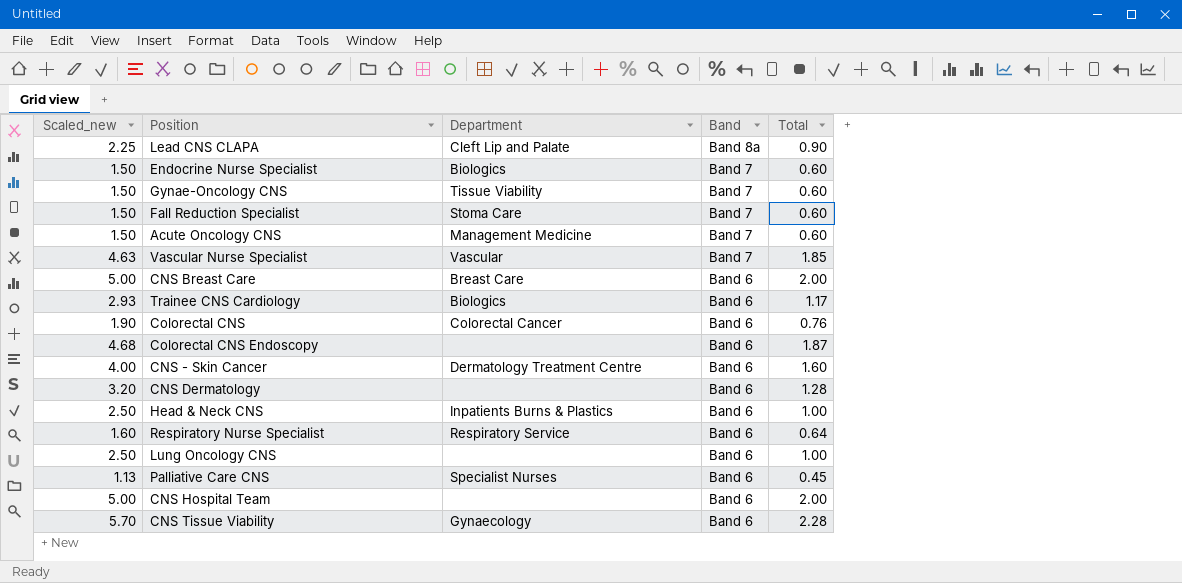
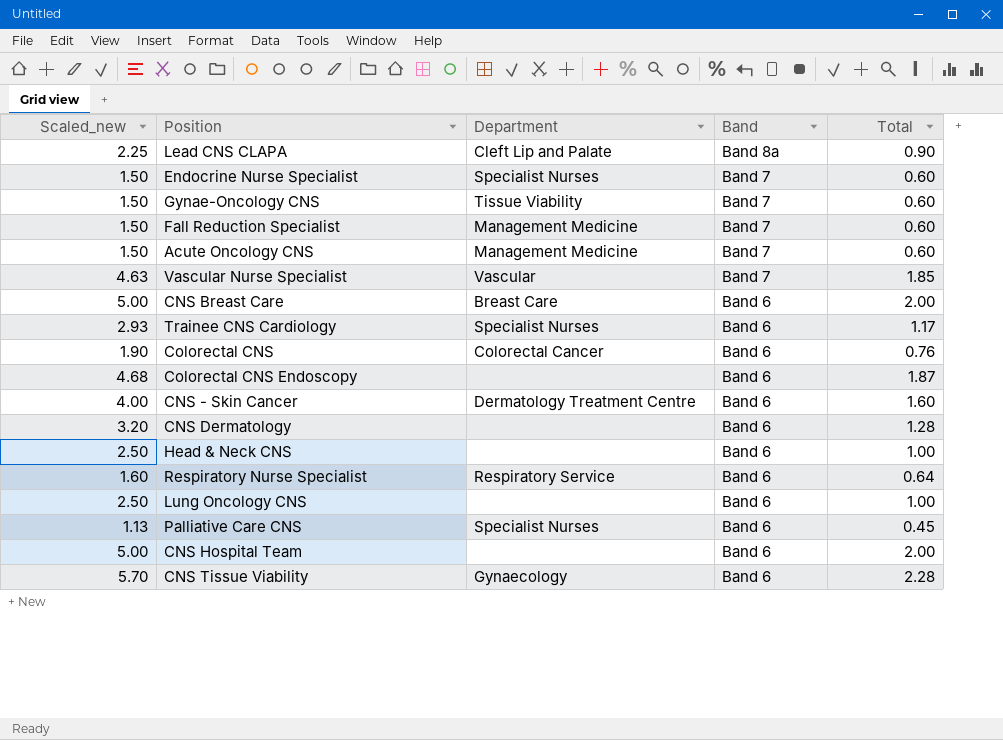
Endocrine Nurse Specialist | Department: Biologics -> Specialist Nurses
Fall Reduction Specialist | Department: Stoma Care -> Management Medicine
Trainee CNS Cardiology | Department: Biologics -> Specialist Nurses
Head & Neck CNS | Department: Inpatients Burns & Plastics -> none

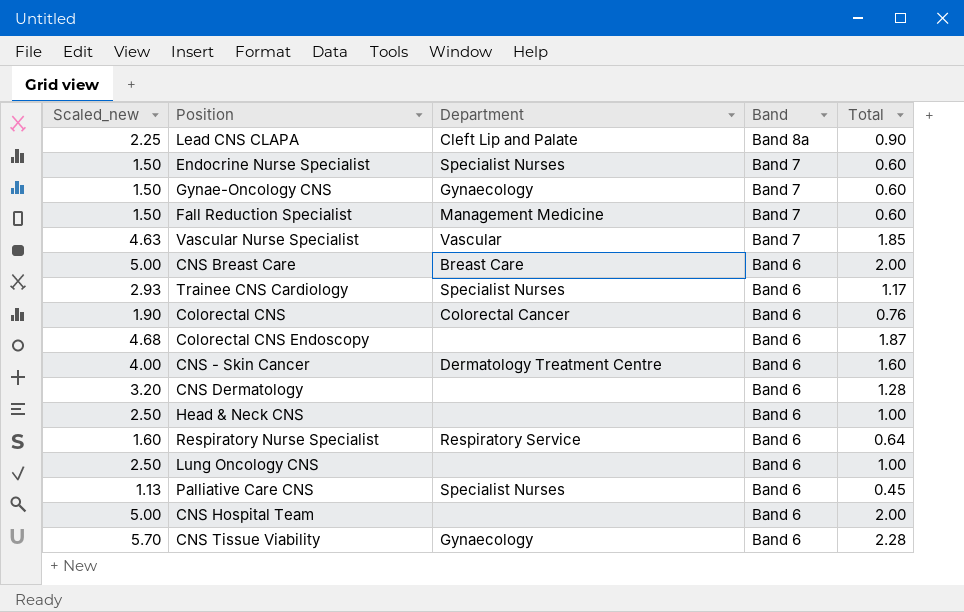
row Acute Oncology CNS: 1.50 | Management Medicine | Band 7 | 0.60 -> none
Gynae-Oncology CNS | Department: Tissue Viability -> Gynaecology

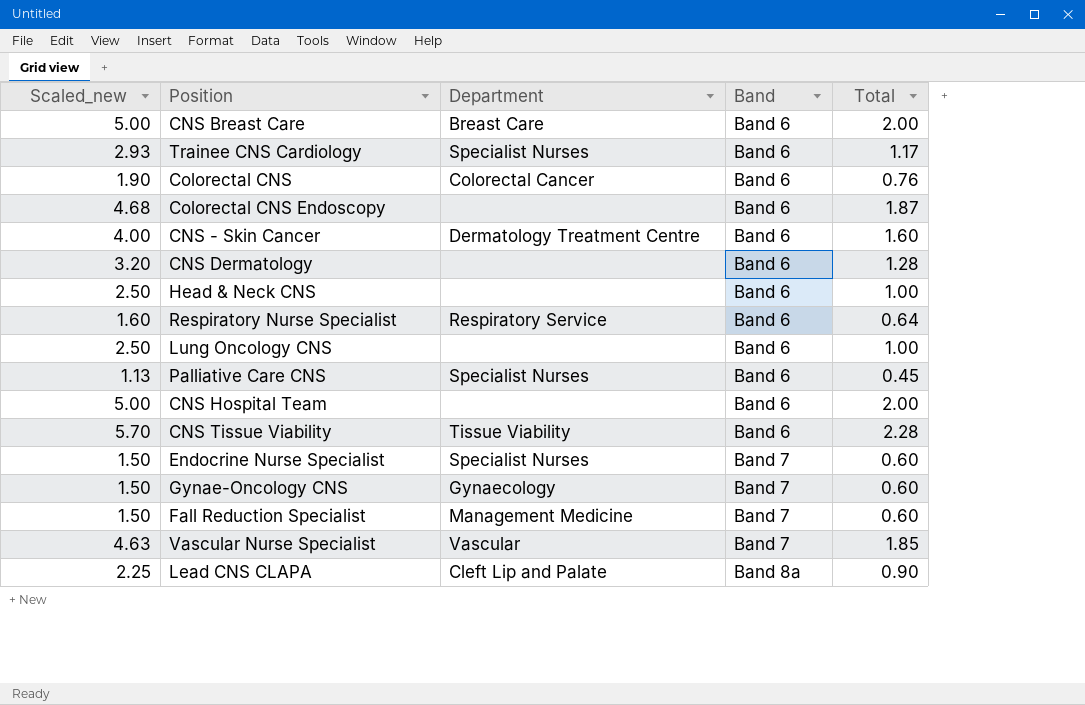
row order: Band descending -> Band ascending
CNS Tissue Viability | Department: Gynaecology -> Tissue Viability

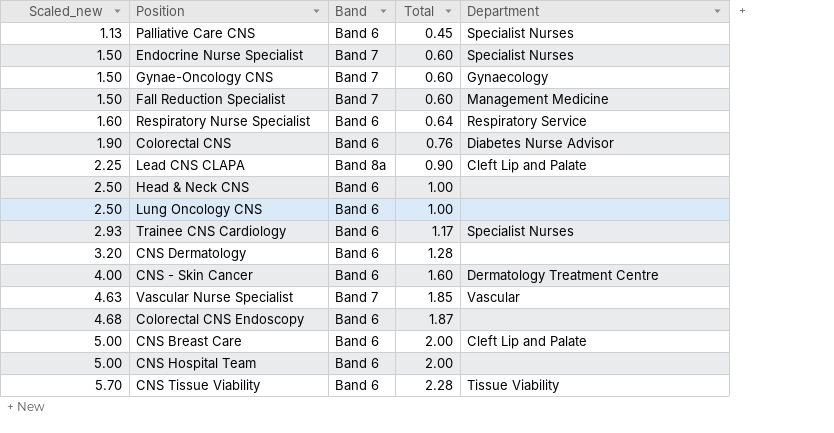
row order: Band ascending -> Scaled_new ascending
column Department | position: 3 -> 5
Colorectal CNS | Department: Colorectal Cancer -> Diabetes Nurse Advisor
CNS Breast Care | Department: Breast Care -> Cleft Lip and Palate

